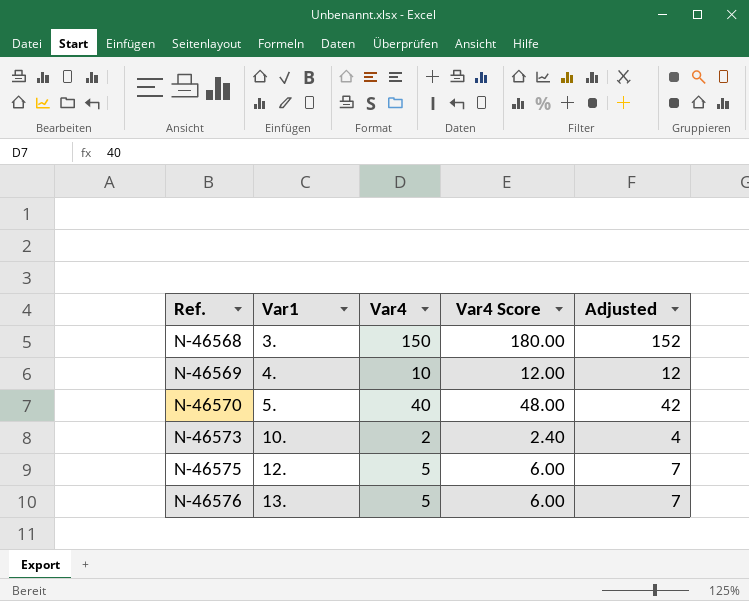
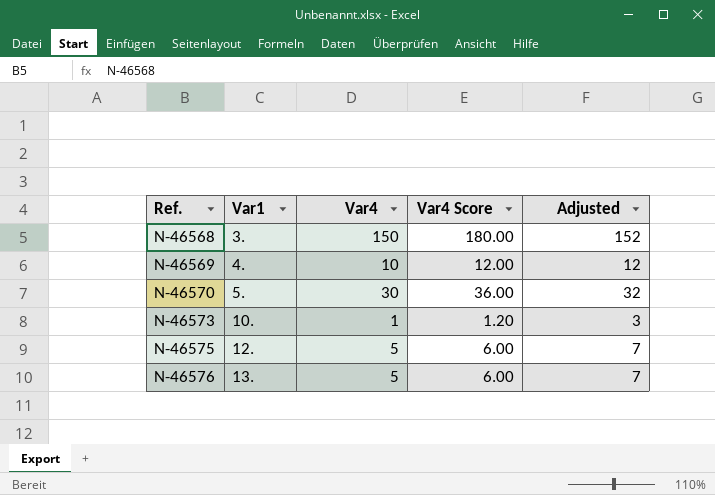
N-46570 | Var4: 40 -> 30
N-46570 | Var4 Score: 48.00 -> 36.00
N-46570 | Adjusted: 42 -> 32
N-46573 | Var4: 2 -> 1
N-46573 | Var4 Score: 2.40 -> 1.20
N-46573 | Adjusted: 4 -> 3

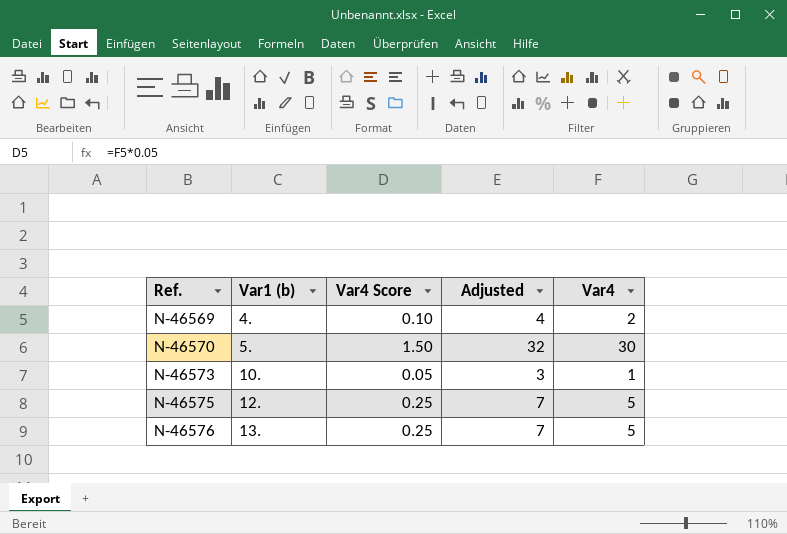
column name: Var1 -> Var1 (b)
column Var4 Score | formula: [Var4] * 1.2 -> [Var4] * 0.05
column Var4 | position: 3 -> 5
row N-46568: 3. | 150 | 180.00 | 152 -> none
N-46569 | Adjusted: 12 -> 4
N-46569 | Var4: 10 -> 2

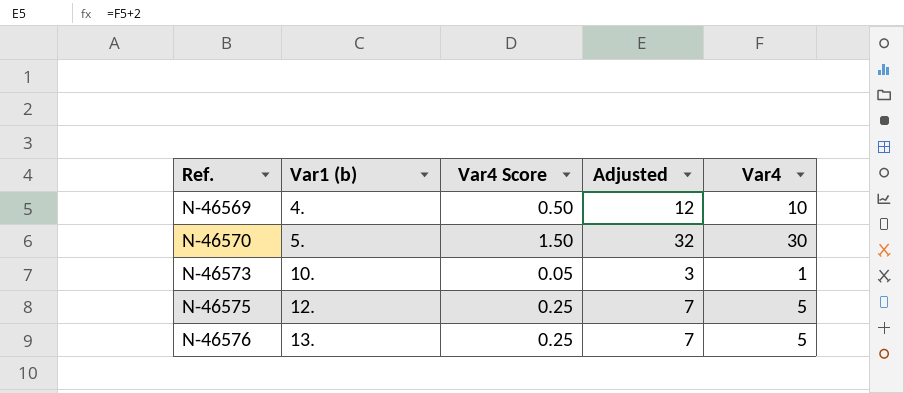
N-46569 | Var4 Score: 0.10 -> 0.50
N-46569 | Adjusted: 4 -> 12
N-46569 | Var4: 2 -> 10

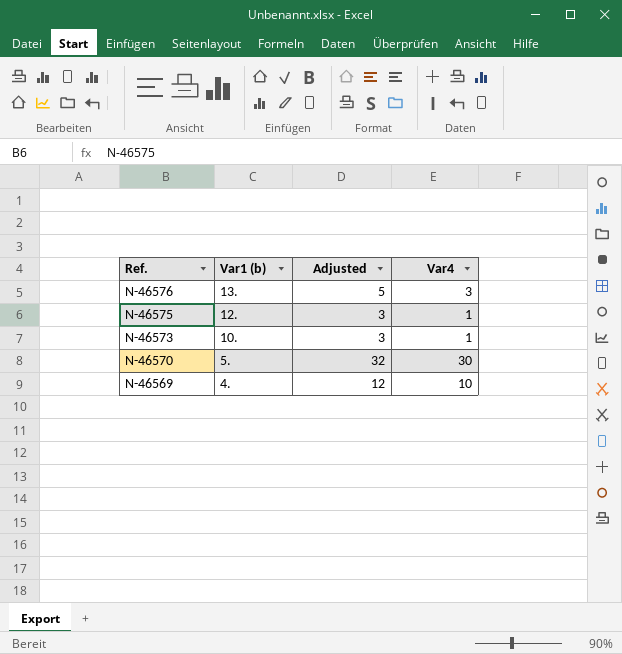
row order: Ref. ascending -> Ref. descending
column Var4 Score | formula: [Var4] * 0.05 -> none
N-46576 | Adjusted: 7 -> 5
N-46576 | Var4: 5 -> 3
N-46575 | Adjusted: 7 -> 3
N-46575 | Var4: 5 -> 1

